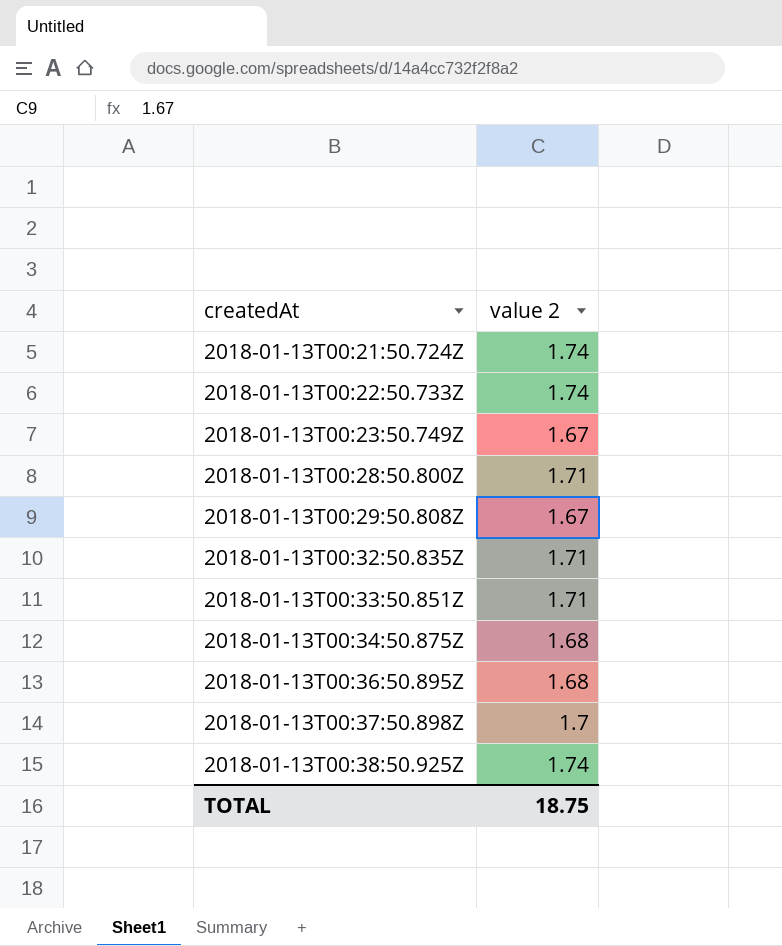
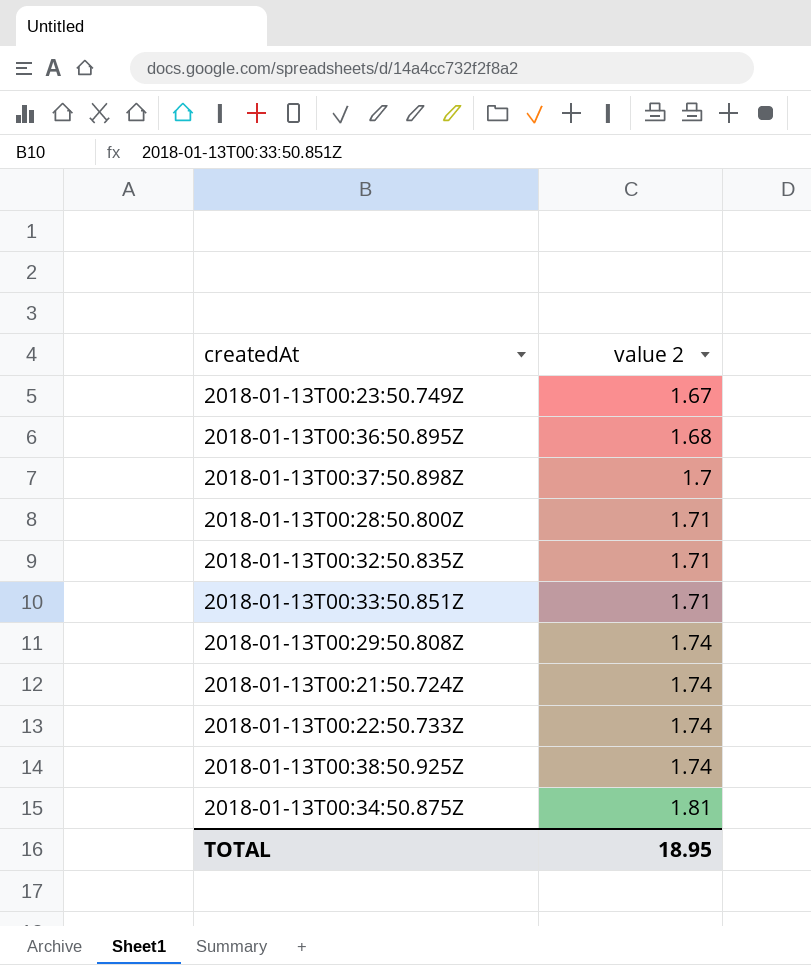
row order: createdAt ascending -> value 2 ascending
2018-01-13T00:29:50.808Z | value 2: 1.67 -> 1.74
2018-01-13T00:34:50.875Z | value 2: 1.68 -> 1.81
TOTAL | value 2: 18.75 -> 18.95

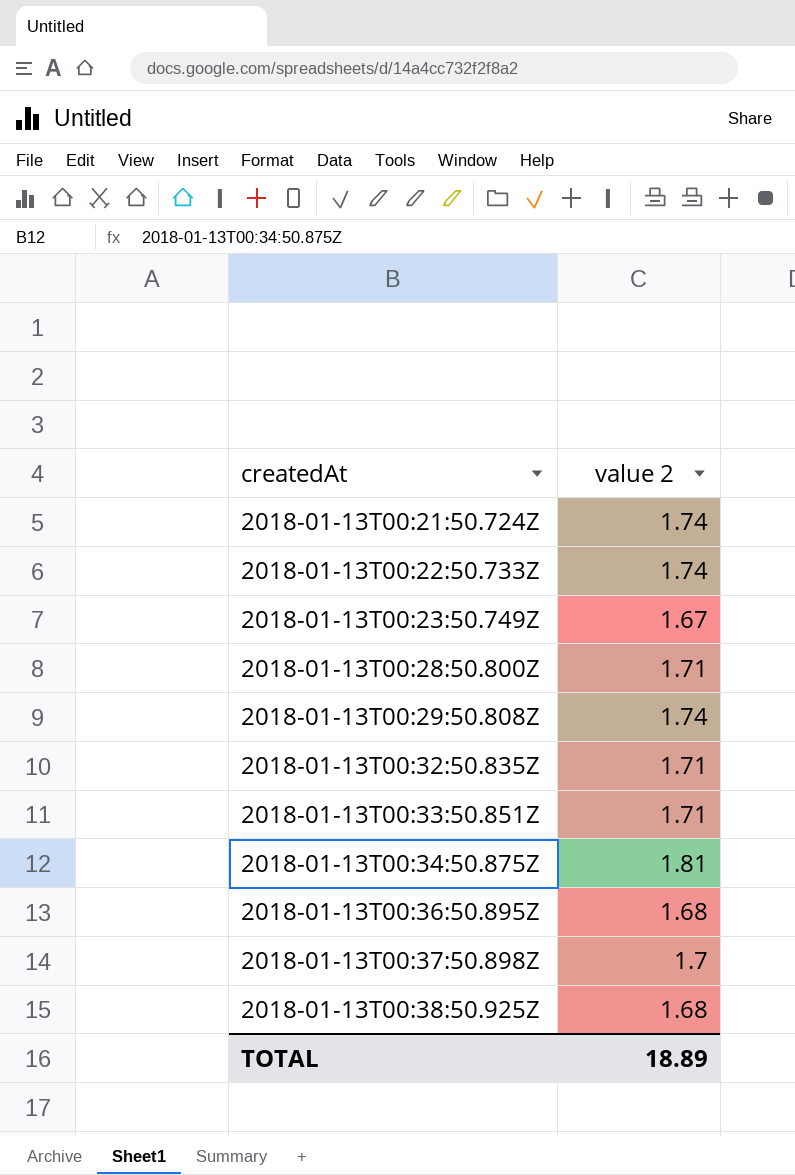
row order: value 2 ascending -> createdAt ascending
2018-01-13T00:38:50.925Z | value 2: 1.74 -> 1.68
TOTAL | value 2: 18.95 -> 18.89

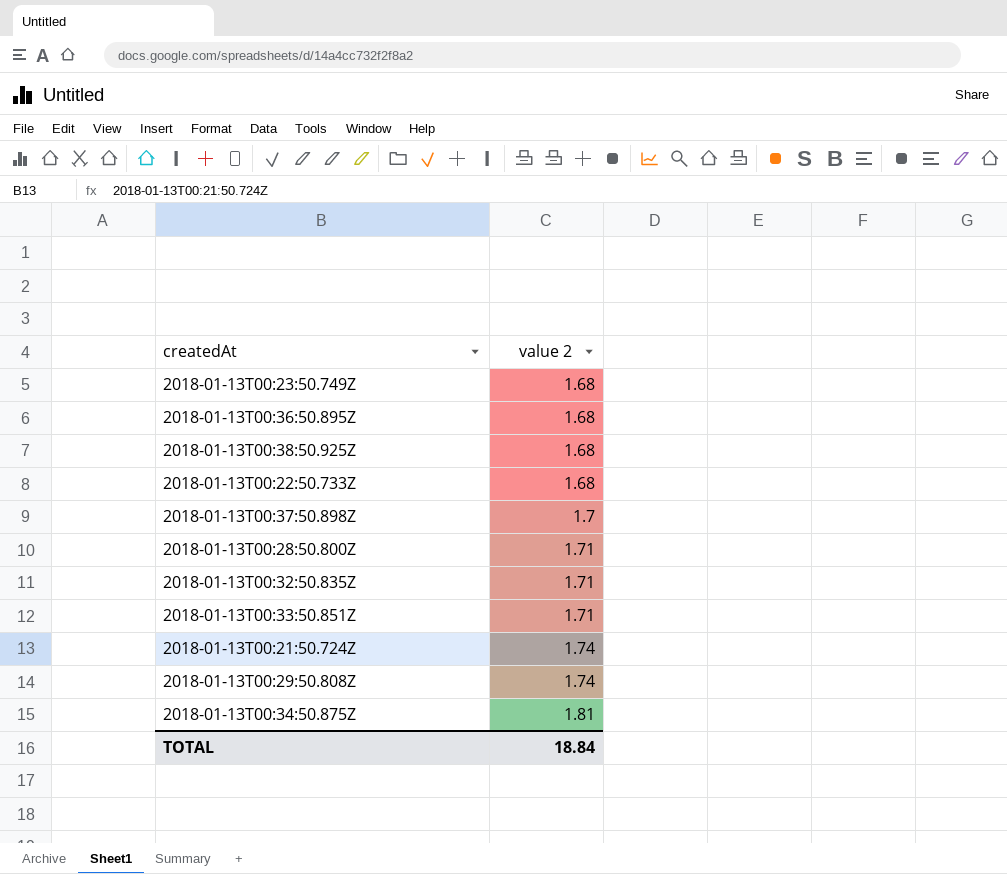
row order: createdAt ascending -> value 2 ascending
2018-01-13T00:23:50.749Z | value 2: 1.67 -> 1.68
2018-01-13T00:22:50.733Z | value 2: 1.74 -> 1.68
TOTAL | value 2: 18.89 -> 18.84

